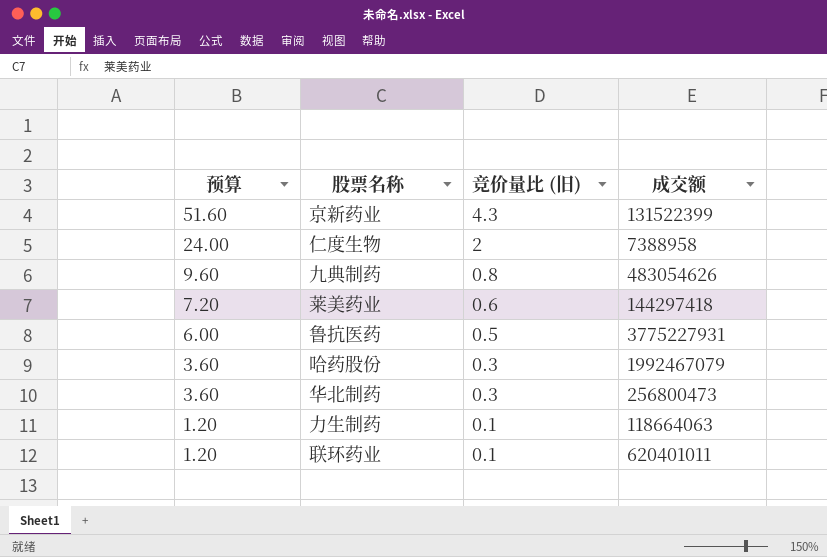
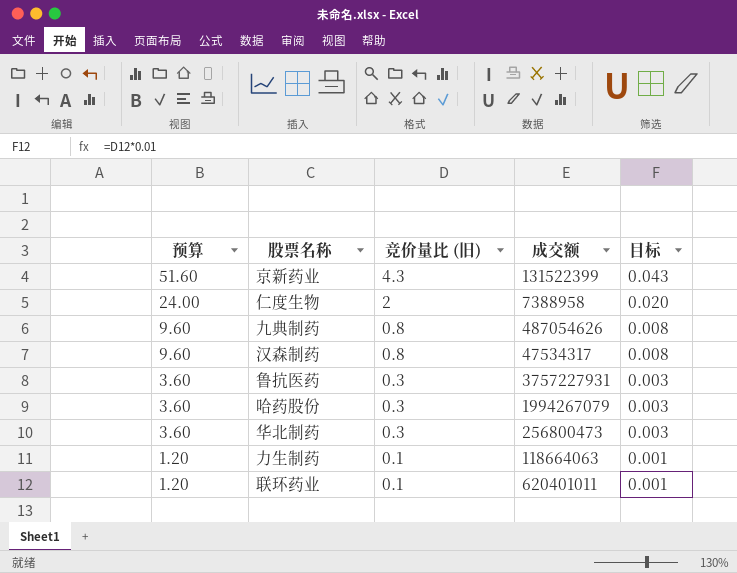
column 目标 | formula: none -> [竞价量比 (旧)] * 0.01
row 莱美药业: 7.20 | 0.6 | 144297418 -> none
九典制药 | 成交额: 483054626 -> 487054626
row 汉森制药: none -> 9.60 | 0.8 | 47534317 | 0.008
鲁抗医药 | 预算: 6.00 -> 3.60
鲁抗医药 | 竞价量比 (旧): 0.5 -> 0.3
鲁抗医药 | 成交额: 3775227931 -> 3757227931
哈药股份 | 成交额: 1992467079 -> 1994267079

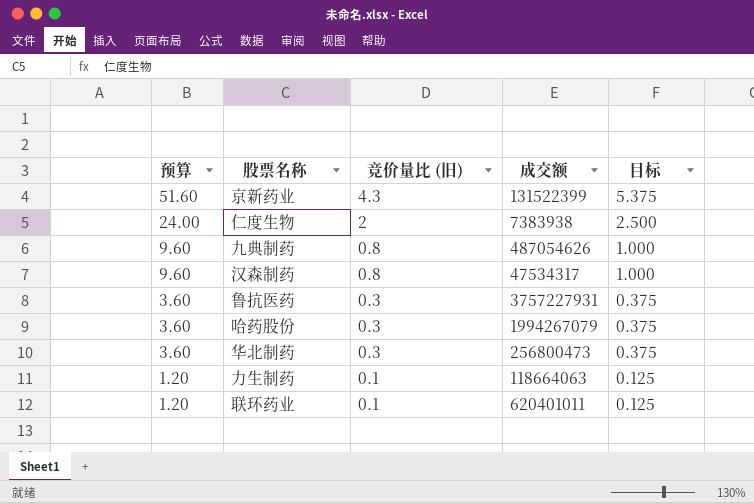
column 目标 | formula: [竞价量比 (旧)] * 0.01 -> [竞价量比 (旧)] * 1.25
仁度生物 | 成交额: 7388958 -> 7383938

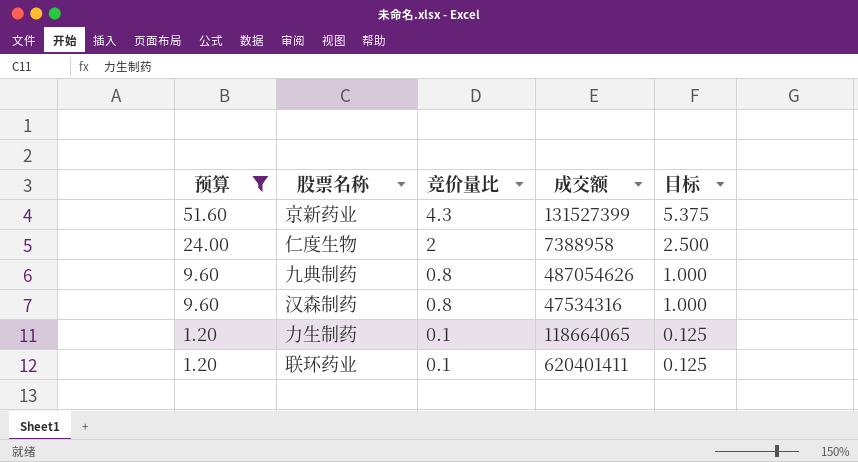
filter: none -> 预算 != 3.60
column name: 竞价量比 (旧) -> 竞价量比
京新药业 | 成交额: 131522399 -> 131527399
仁度生物 | 成交额: 7383938 -> 7388958
汉森制药 | 成交额: 47534317 -> 47534316
力生制药 | 成交额: 118664063 -> 118664065
联环药业 | 成交额: 620401011 -> 620401411

